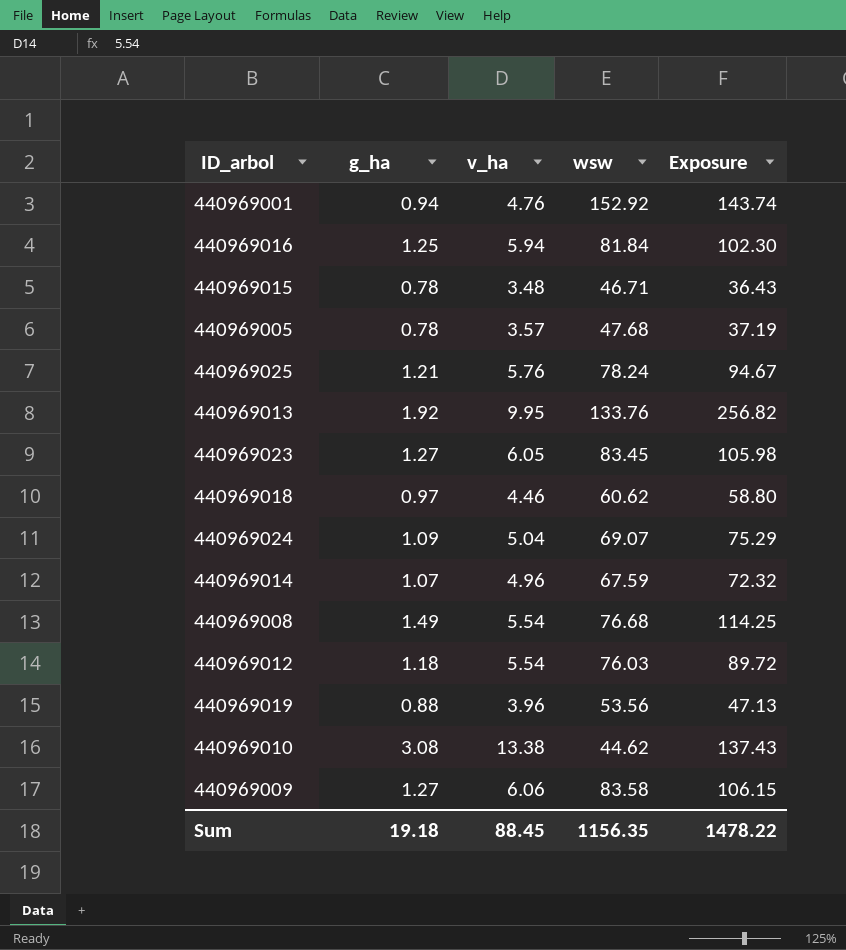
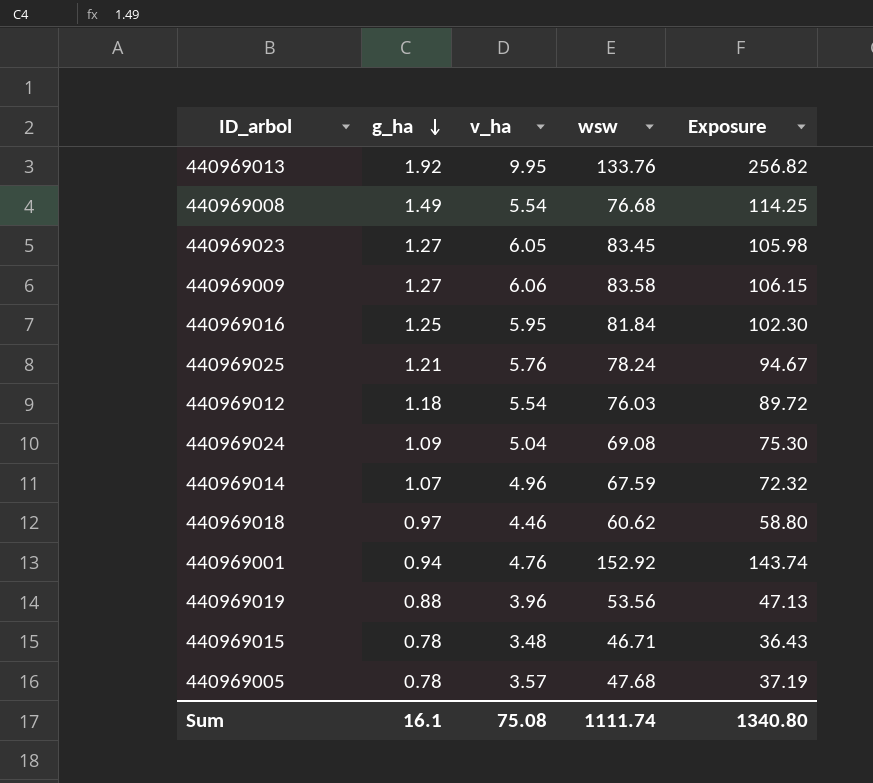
row order: none -> g_ha descending
row 440969010: 3.08 | 13.38 | 44.62 | 137.43 -> none
440969016 | v_ha: 5.94 -> 5.95
440969024 | wsw: 69.07 -> 69.08
440969024 | Exposure: 75.29 -> 75.30
Sum | g_ha: 19.18 -> 16.1
Sum | v_ha: 88.45 -> 75.08
Sum | wsw: 1156.35 -> 1111.74
Sum | Exposure: 1478.22 -> 1340.80

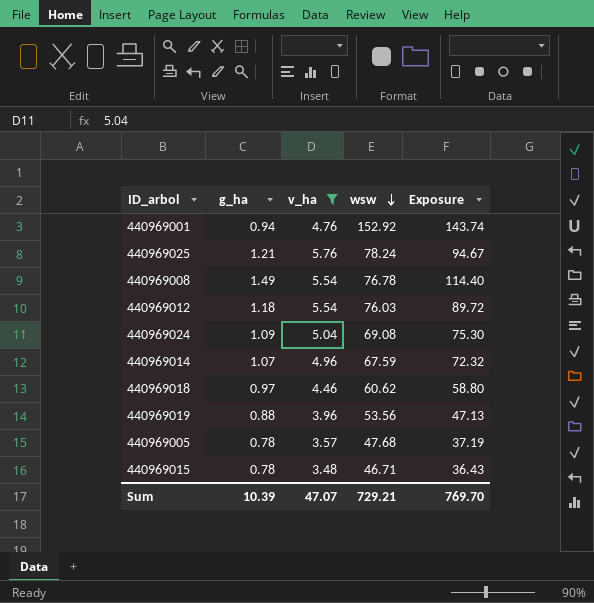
filter: none -> v_ha <= 5.76
row order: g_ha descending -> wsw descending
440969008 | wsw: 76.68 -> 76.78
440969008 | Exposure: 114.25 -> 114.40
Sum | g_ha: 16.1 -> 10.39
Sum | v_ha: 75.08 -> 47.07
Sum | wsw: 1111.74 -> 729.21
Sum | Exposure: 1340.80 -> 769.70

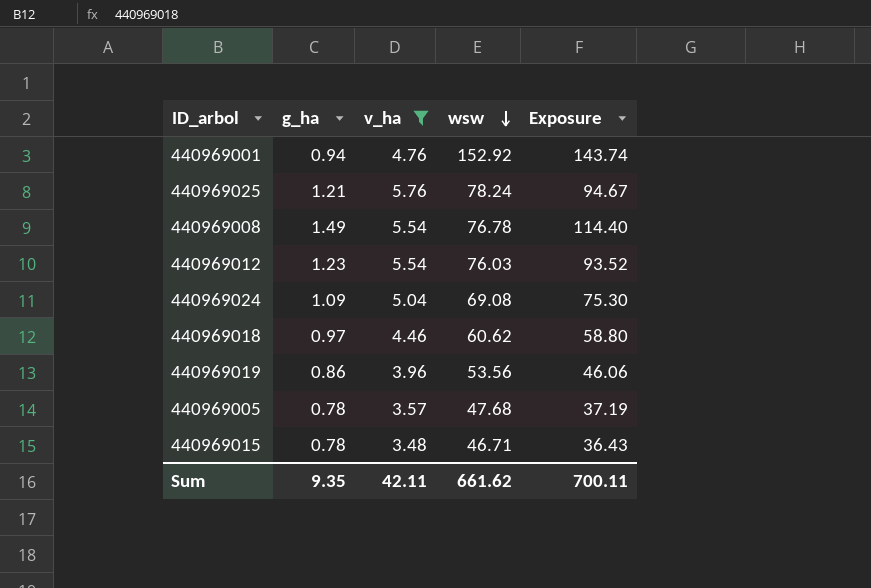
row 440969014: 1.07 | 4.96 | 67.59 | 72.32 -> none
440969012 | g_ha: 1.18 -> 1.23
440969012 | Exposure: 89.72 -> 93.52
440969019 | g_ha: 0.88 -> 0.86
440969019 | Exposure: 47.13 -> 46.06
Sum | g_ha: 10.39 -> 9.35
Sum | v_ha: 47.07 -> 42.11
Sum | wsw: 729.21 -> 661.62
Sum | Exposure: 769.70 -> 700.11

